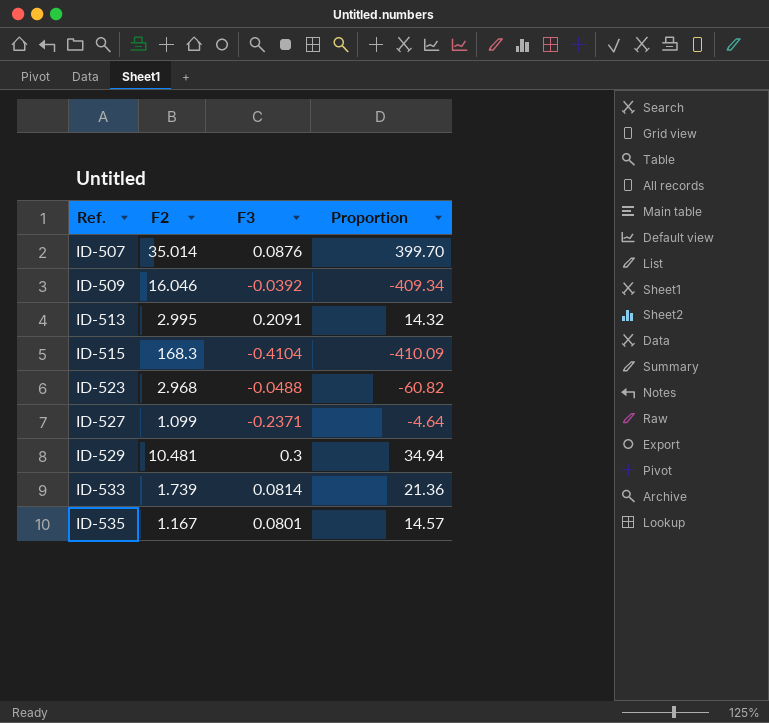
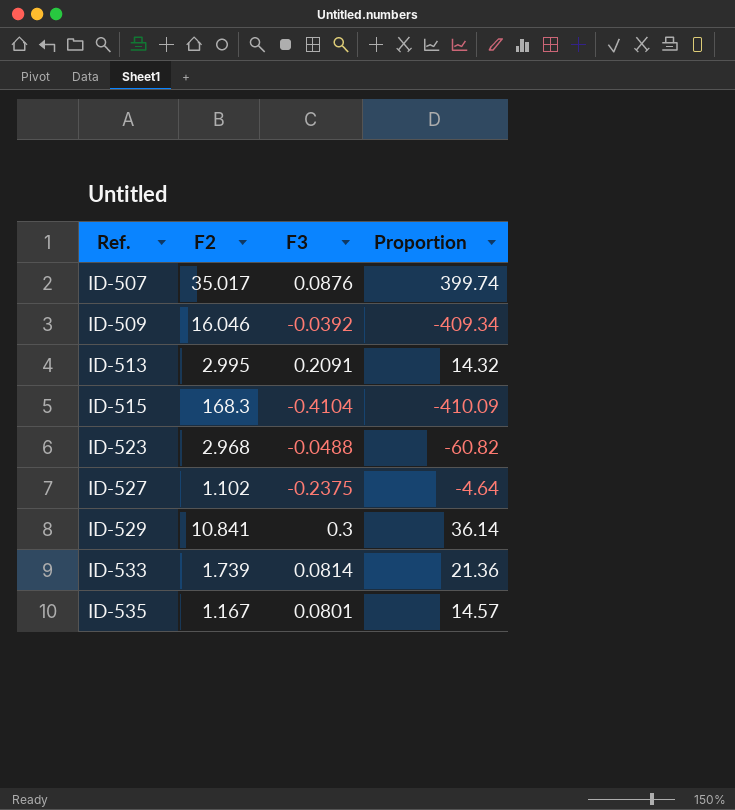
ID-507 | F2: 35.014 -> 35.017
ID-507 | Proportion: 399.70 -> 399.74
ID-527 | F2: 1.099 -> 1.102
ID-527 | F3: -0.2371 -> -0.2375
ID-529 | F2: 10.481 -> 10.841
ID-529 | Proportion: 34.94 -> 36.14

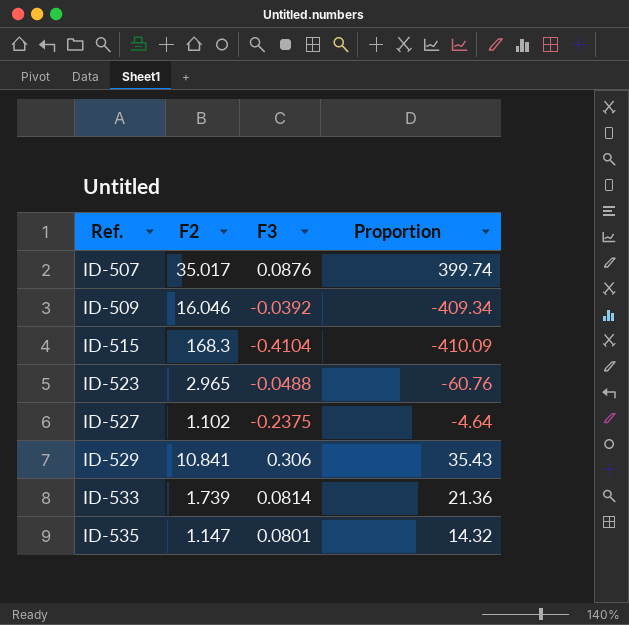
row ID-513: 2.995 | 0.2091 | 14.32 -> none
ID-523 | F2: 2.968 -> 2.965
ID-523 | Proportion: -60.82 -> -60.76
ID-529 | F3: 0.3 -> 0.306
ID-529 | Proportion: 36.14 -> 35.43
ID-535 | F2: 1.167 -> 1.147
ID-535 | Proportion: 14.57 -> 14.32

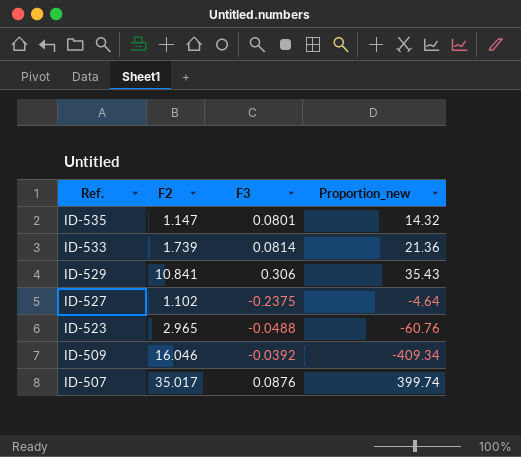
row order: Ref. ascending -> Ref. descending
column name: Proportion -> Proportion_new
row ID-515: 168.3 | -0.4104 | -410.09 -> none

